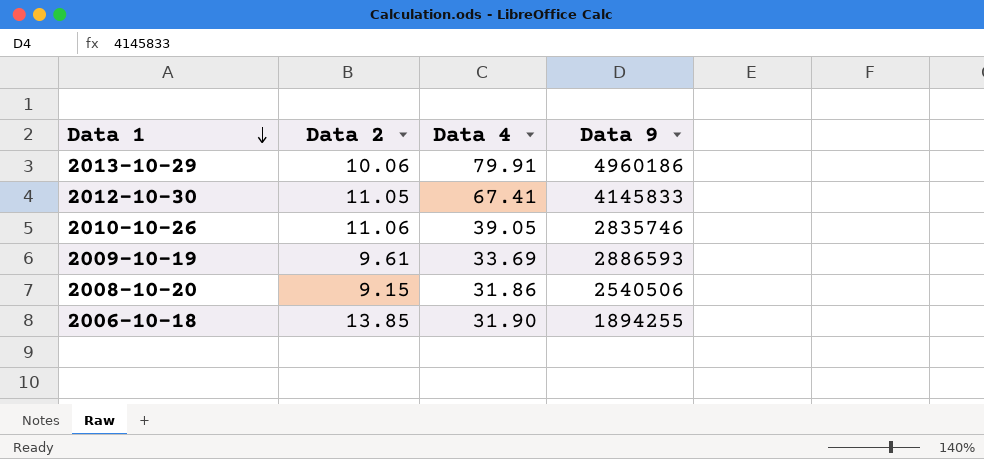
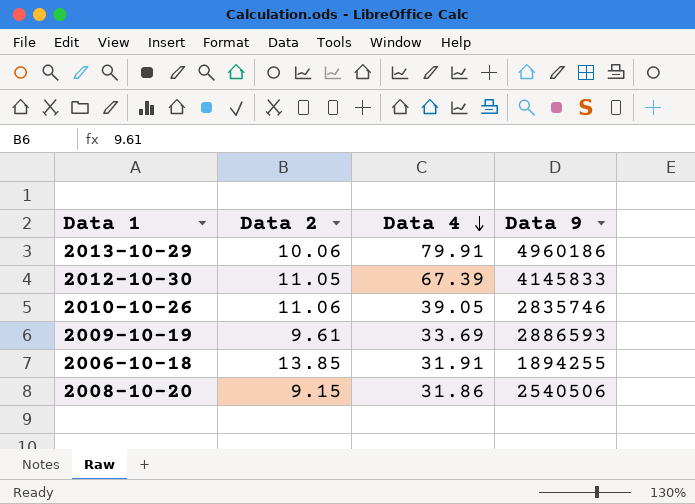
row order: Data 1 descending -> Data 4 descending
2012-10-30 | Data 4: 67.41 -> 67.39
2006-10-18 | Data 4: 31.90 -> 31.91

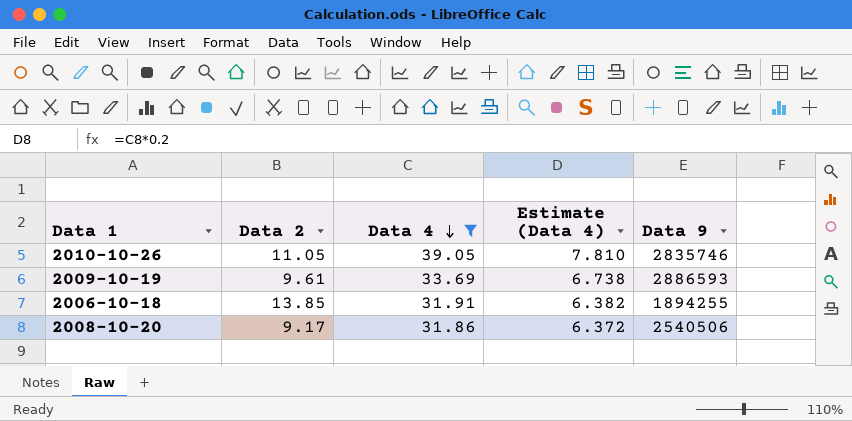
filter: none -> Data 4 <= 39.05
column Estimate (Data 4) | formula: none -> [Data 4] * 0.2
2010-10-26 | Data 2: 11.06 -> 11.05
2008-10-20 | Data 2: 9.15 -> 9.17

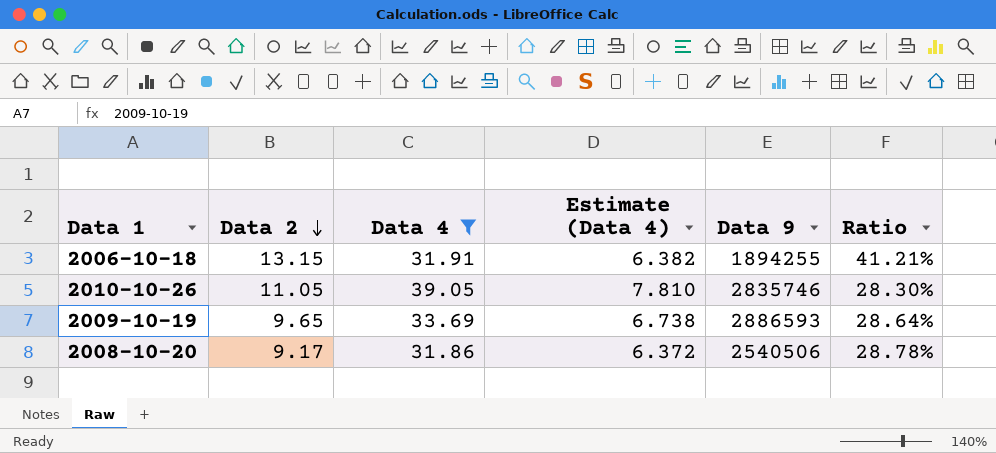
row order: Data 4 descending -> Data 2 descending
column Ratio | formula: none -> [Data 2] / [Data 4]
2006-10-18 | Data 2: 13.85 -> 13.15
2009-10-19 | Data 2: 9.61 -> 9.65

